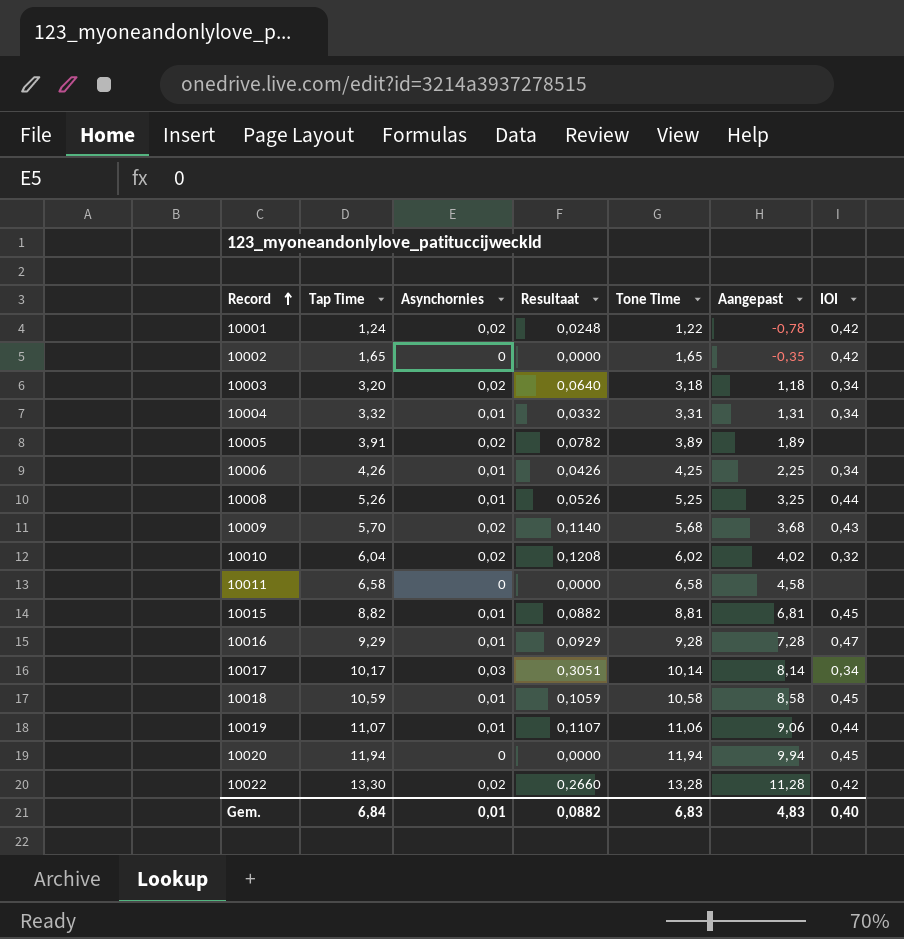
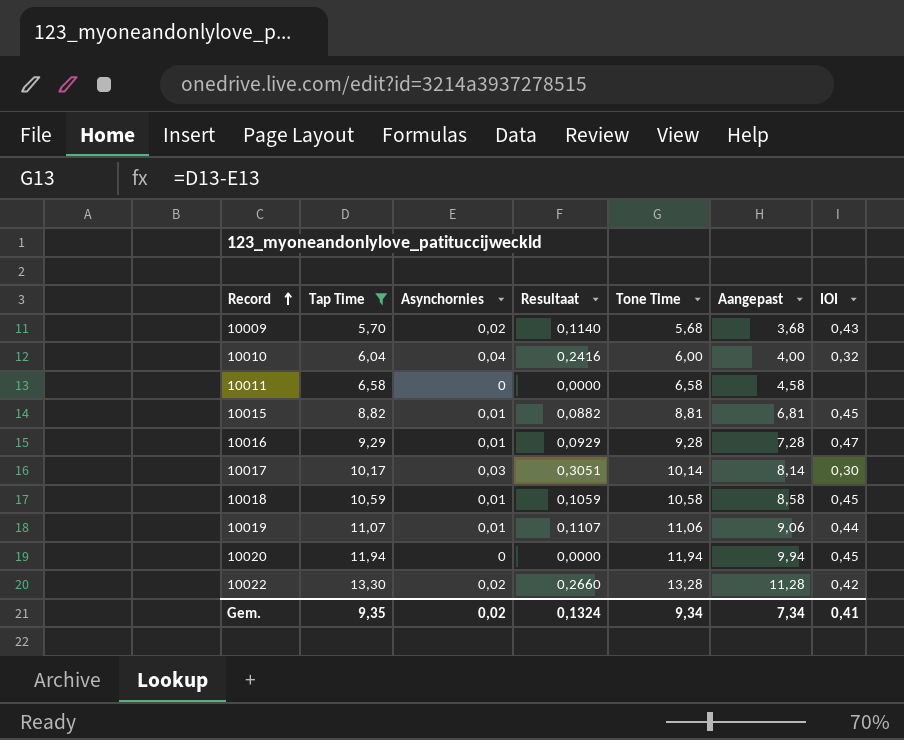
filter: none -> Tap Time >= 5,70
10010 | Asynchornies: 0,02 -> 0,04
10010 | Resultaat: 0,1208 -> 0,2416
10010 | Tone Time: 6,02 -> 6,00
10010 | Aangepast: 4,02 -> 4,00
10017 | IOI: 0,34 -> 0,30
Gem. | Tap Time: 6,84 -> 9,35
Gem. | Asynchornies: 0,01 -> 0,02
Gem. | Resultaat: 0,0882 -> 0,1324
Gem. | Tone Time: 6,83 -> 9,34
Gem. | Aangepast: 4,83 -> 7,34
Gem. | IOI: 0,40 -> 0,41

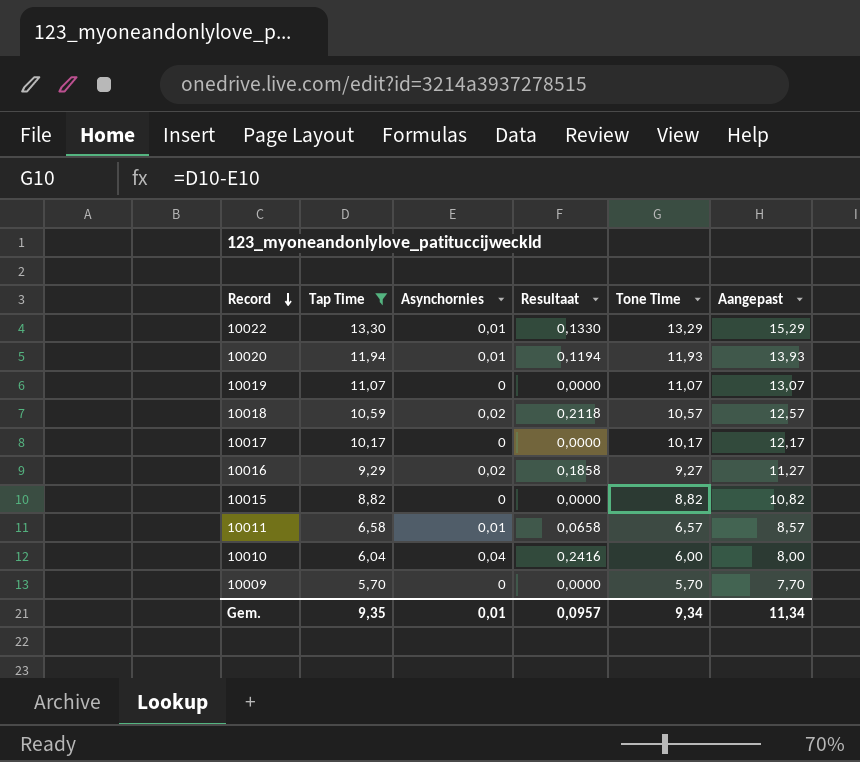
row order: Record ascending -> Record descending
column IOI | position: 7 -> none
column Aangepast | formula: [Tone Time] - 2 -> [Tone Time] + 2
10022 | Asynchornies: 0,02 -> 0,01
10022 | Resultaat: 0,2660 -> 0,1330
10022 | Tone Time: 13,28 -> 13,29
10020 | Asynchornies: 0 -> 0,01
10020 | Resultaat: 0,0000 -> 0,1194
10020 | Tone Time: 11,94 -> 11,93
10019 | Asynchornies: 0,01 -> 0
10019 | Resultaat: 0,1107 -> 0,0000
10019 | Tone Time: 11,06 -> 11,07
10018 | Asynchornies: 0,01 -> 0,02
10018 | Resultaat: 0,1059 -> 0,2118
10018 | Tone Time: 10,58 -> 10,57
10017 | Asynchornies: 0,03 -> 0
10017 | Resultaat: 0,3051 -> 0,0000
10017 | Tone Time: 10,14 -> 10,17
10016 | Asynchornies: 0,01 -> 0,02
10016 | Resultaat: 0,0929 -> 0,1858
10016 | Tone Time: 9,28 -> 9,27
10015 | Asynchornies: 0,01 -> 0
10015 | Resultaat: 0,0882 -> 0,0000
10015 | Tone Time: 8,81 -> 8,82
10011 | Asynchornies: 0 -> 0,01
10011 | Resultaat: 0,0000 -> 0,0658
10011 | Tone Time: 6,58 -> 6,57
10009 | Asynchornies: 0,02 -> 0
10009 | Resultaat: 0,1140 -> 0,0000
10009 | Tone Time: 5,68 -> 5,70
Gem. | Asynchornies: 0,02 -> 0,01
Gem. | Resultaat: 0,1324 -> 0,0957
Gem. | Aangepast: 7,34 -> 11,34

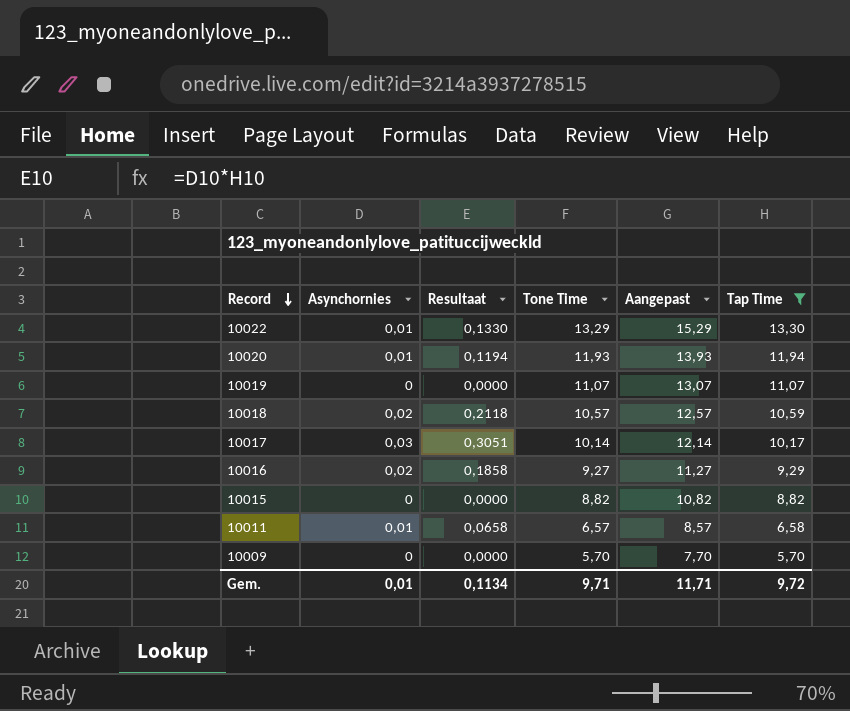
column Tap Time | position: 2 -> 6
row 10010: 6,04 | 0,04 | 0,2416 | 6,00 | 8,00 -> none
10017 | Asynchornies: 0 -> 0,03
10017 | Resultaat: 0,0000 -> 0,3051
10017 | Tone Time: 10,17 -> 10,14
10017 | Aangepast: 12,17 -> 12,14
Gem. | Resultaat: 0,0957 -> 0,1134
Gem. | Tone Time: 9,34 -> 9,71
Gem. | Aangepast: 11,34 -> 11,71
Gem. | Tap Time: 9,35 -> 9,72

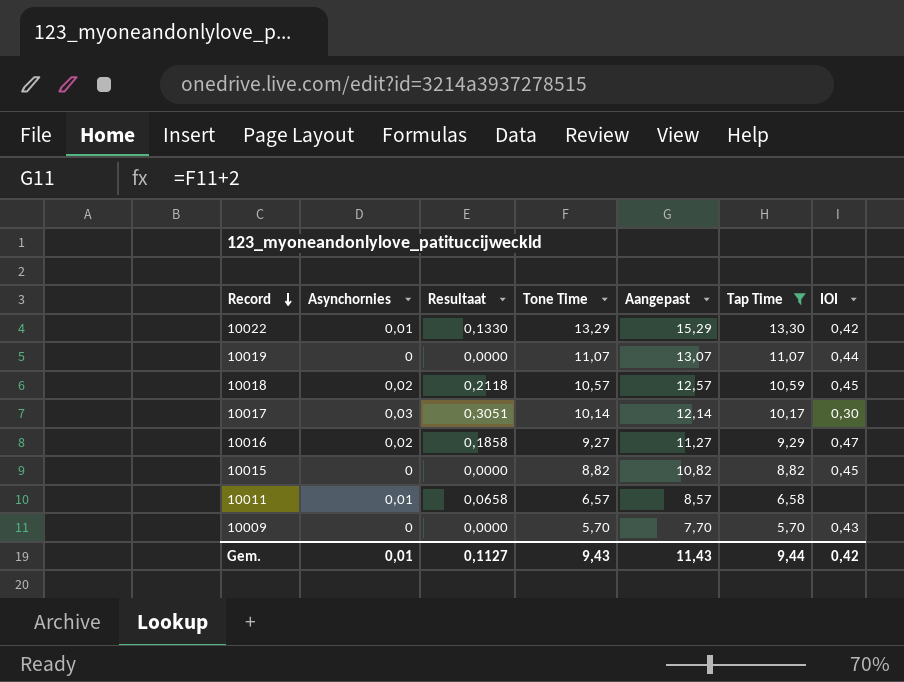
column IOI | position: none -> 7
row 10020: 0,01 | 0,1194 | 11,93 | 13,93 | 11,94 -> none
Gem. | Resultaat: 0,1134 -> 0,1127
Gem. | Tone Time: 9,71 -> 9,43
Gem. | Aangepast: 11,71 -> 11,43
Gem. | Tap Time: 9,72 -> 9,44

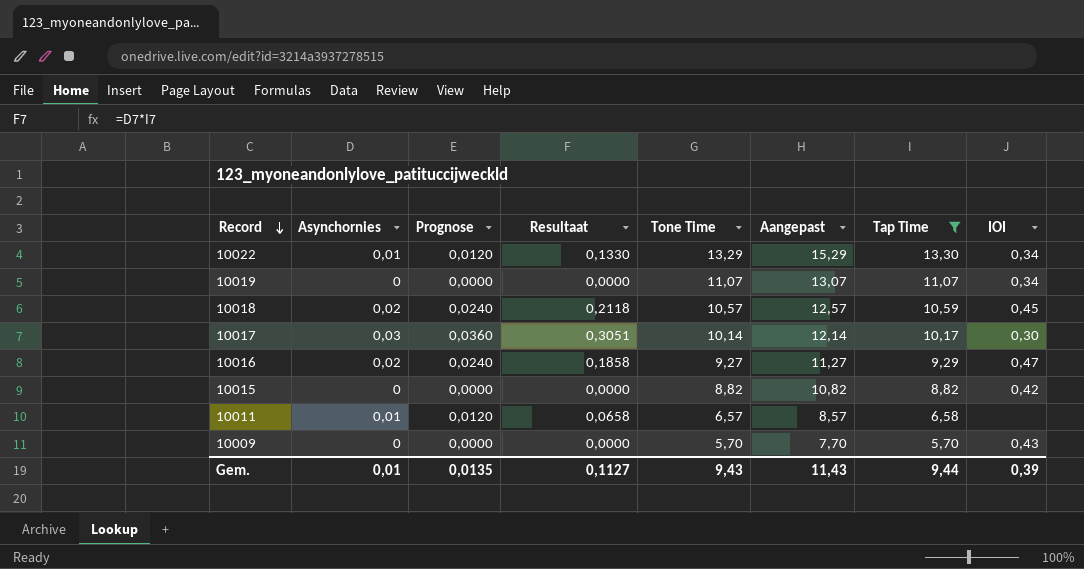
column Prognose | formula: none -> [Asynchornies] * 1,2
10022 | IOI: 0,42 -> 0,34
10019 | IOI: 0,44 -> 0,34
10015 | IOI: 0,45 -> 0,42
Gem. | IOI: 0,42 -> 0,39

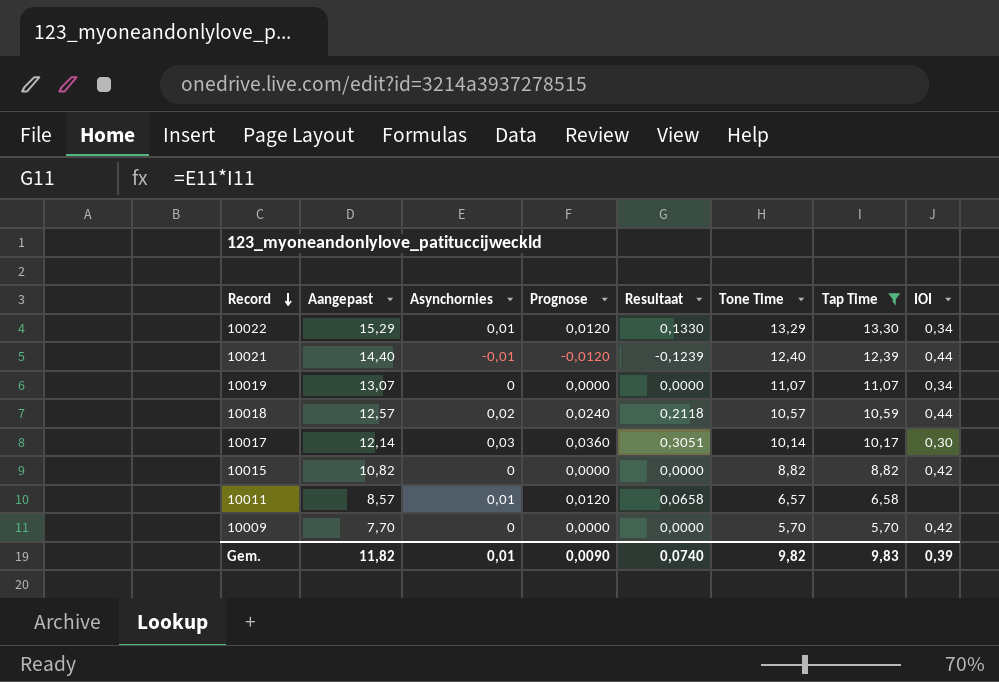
column Aangepast | position: 6 -> 2
row 10016: 0,02 | 0,0240 | 0,1858 | 9,27 | 11,27 | 9,29 | 0,47 -> none
row 10021: none -> 14,40 | -0,01 | -0,0120 | -0,1239 | 12,40 | 12,39 | 0,44
10018 | IOI: 0,45 -> 0,44
10009 | IOI: 0,43 -> 0,42
Gem. | Aangepast: 11,43 -> 11,82
Gem. | Prognose: 0,0135 -> 0,0090
Gem. | Resultaat: 0,1127 -> 0,0740
Gem. | Tone Time: 9,43 -> 9,82
Gem. | Tap Time: 9,44 -> 9,83

